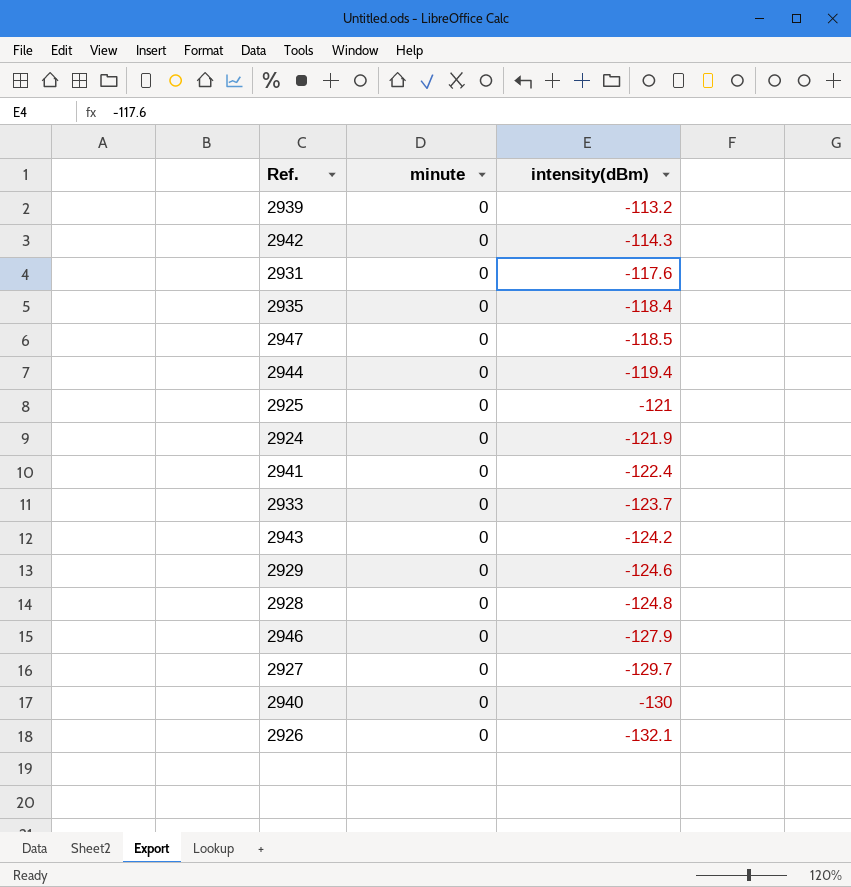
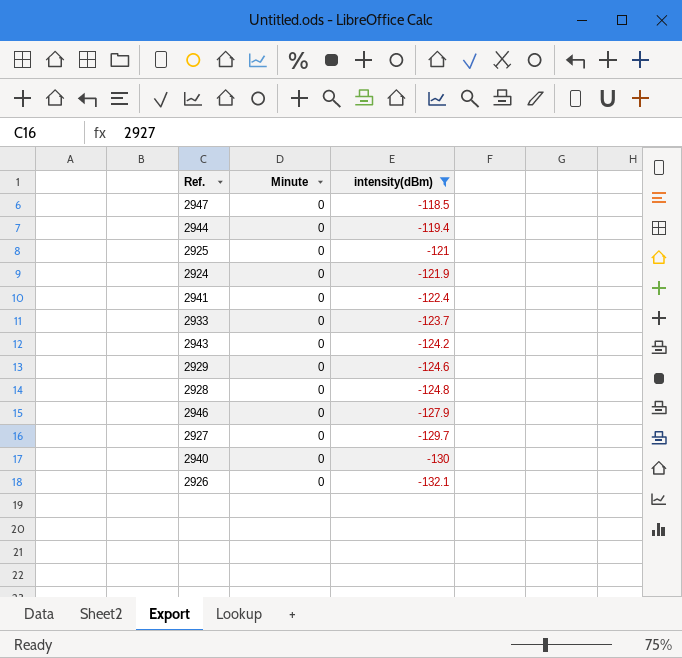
filter: none -> intensity(dBm) <= -118.5
column name: minute -> Minute

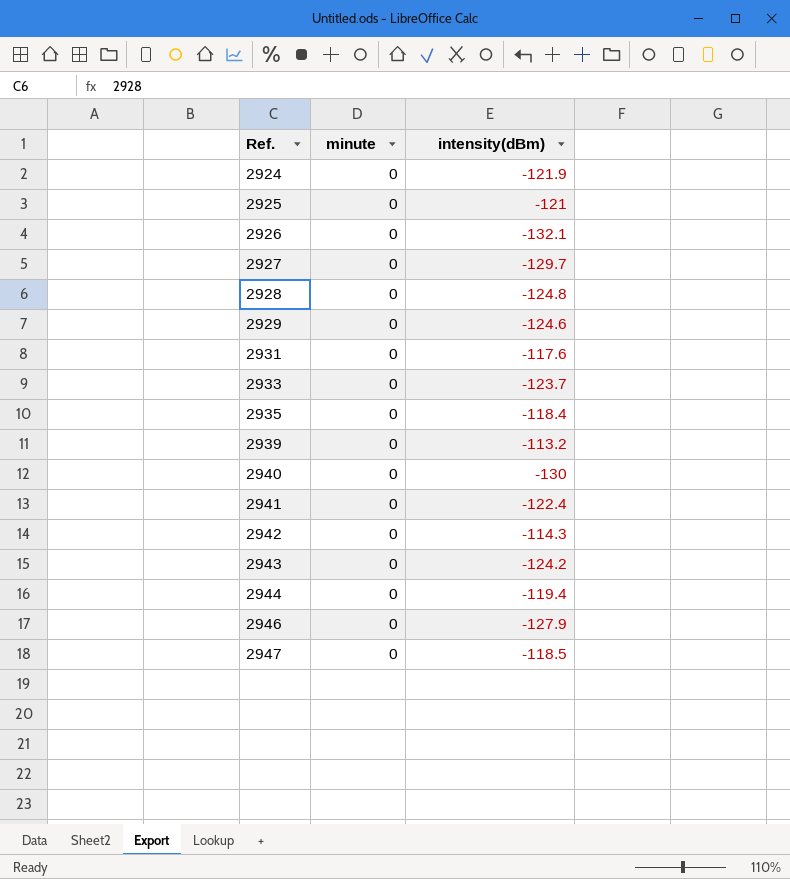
filter: intensity(dBm) <= -118.5 -> none
row order: intensity(dBm) descending -> Ref. ascending
column name: Minute -> minute

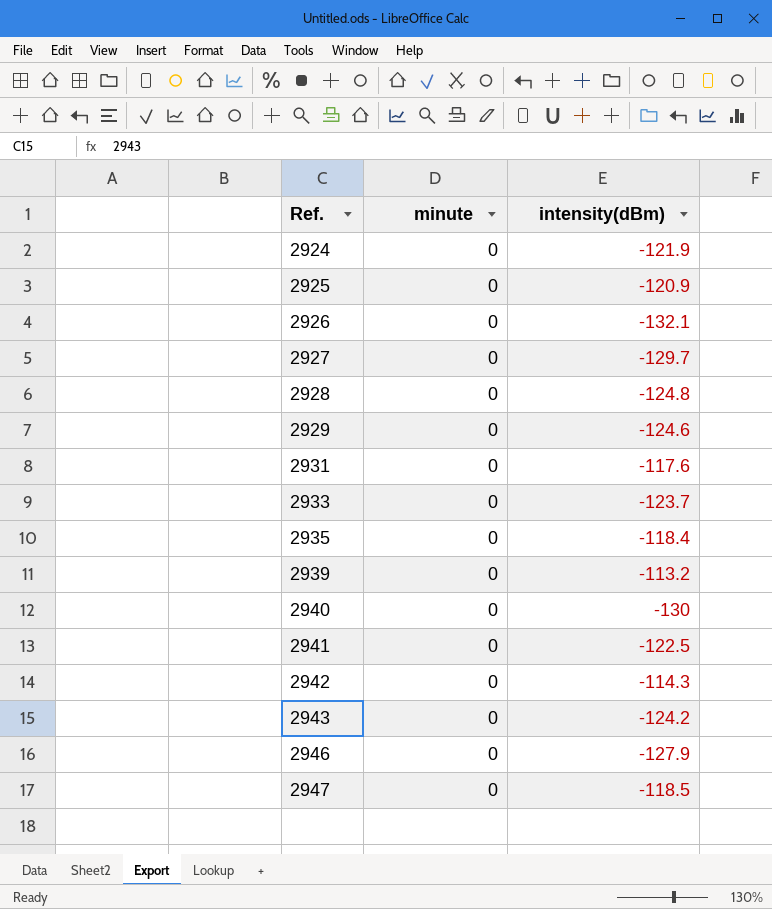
row 2944: 0 | -119.4 -> none
2925 | intensity(dBm): -121 -> -120.9
2941 | intensity(dBm): -122.4 -> -122.5

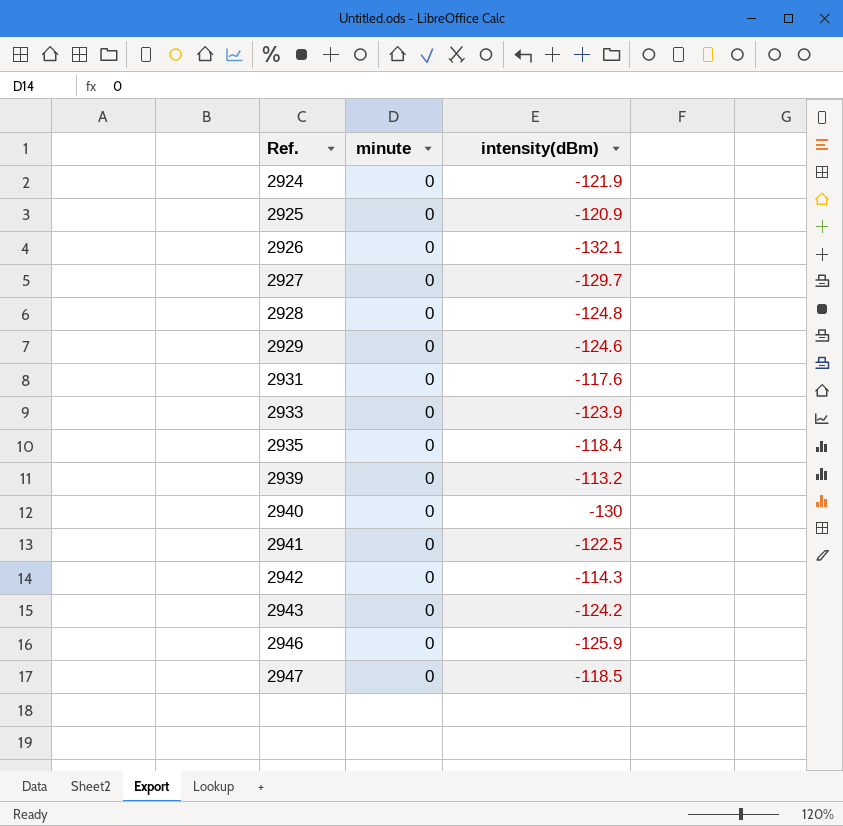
2933 | intensity(dBm): -123.7 -> -123.9
2946 | intensity(dBm): -127.9 -> -125.9

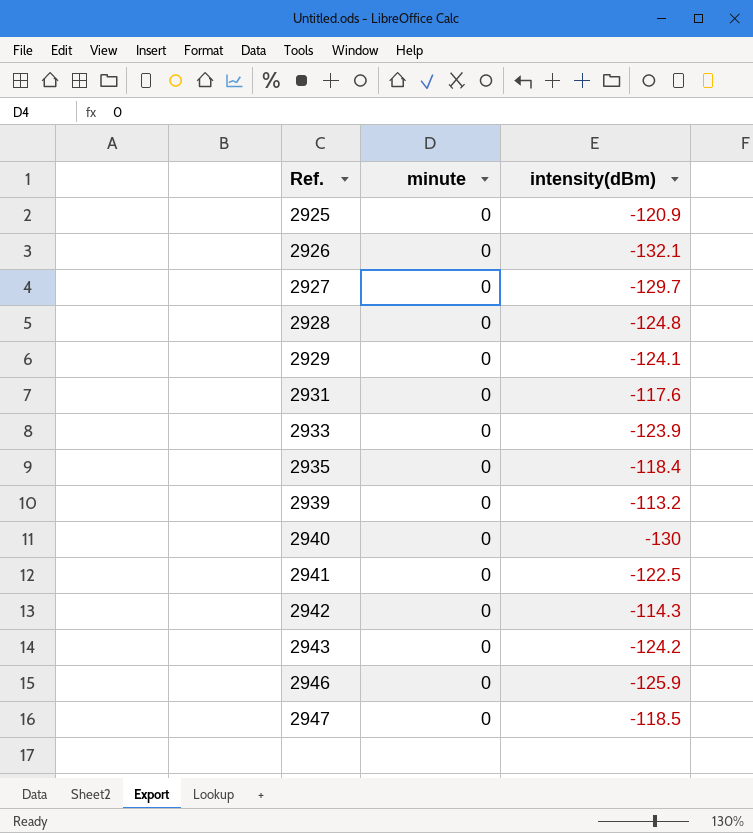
row 2924: 0 | -121.9 -> none
2929 | intensity(dBm): -124.6 -> -124.1

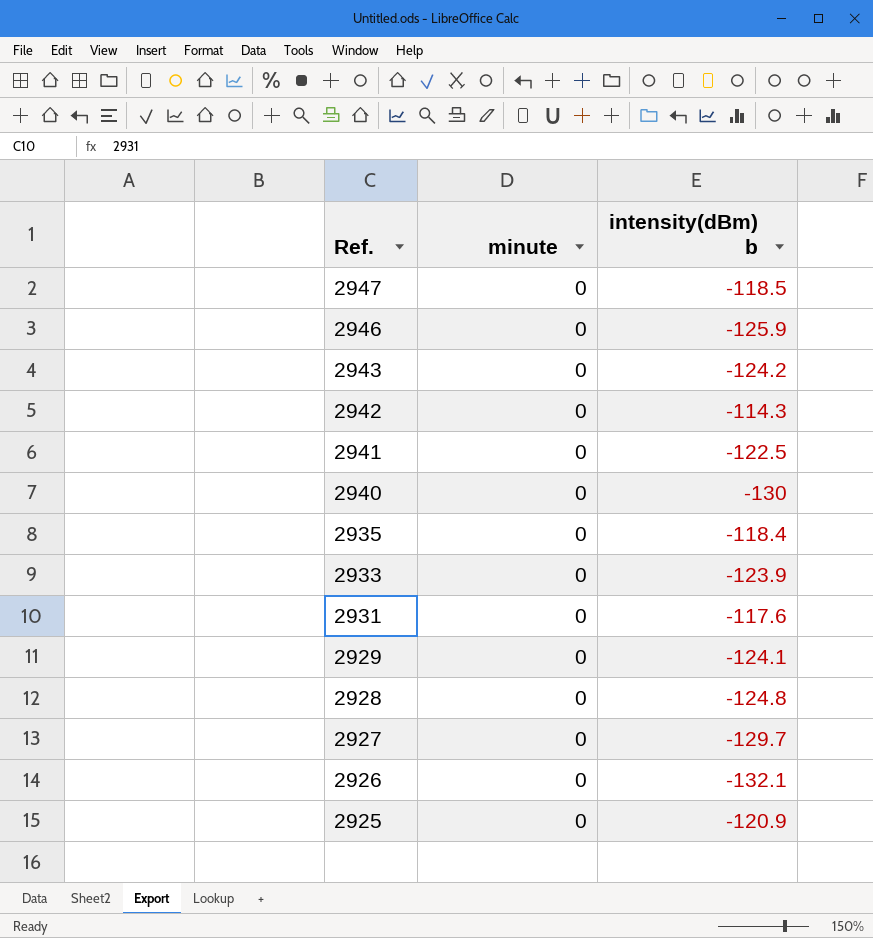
row order: Ref. ascending -> Ref. descending
column name: intensity(dBm) -> intensity(dBm) b
row 2939: 0 | -113.2 -> none

